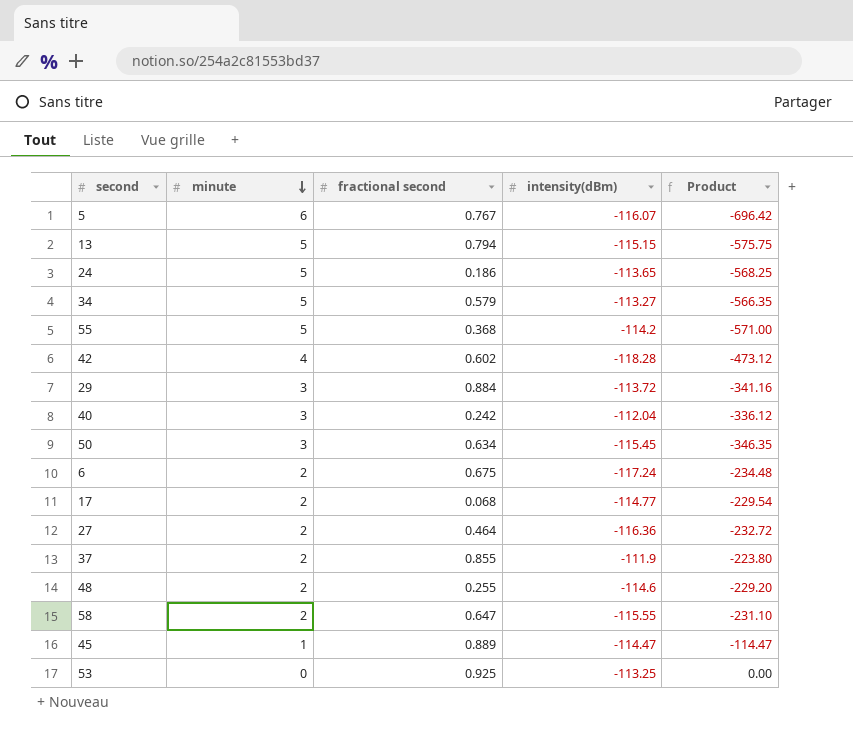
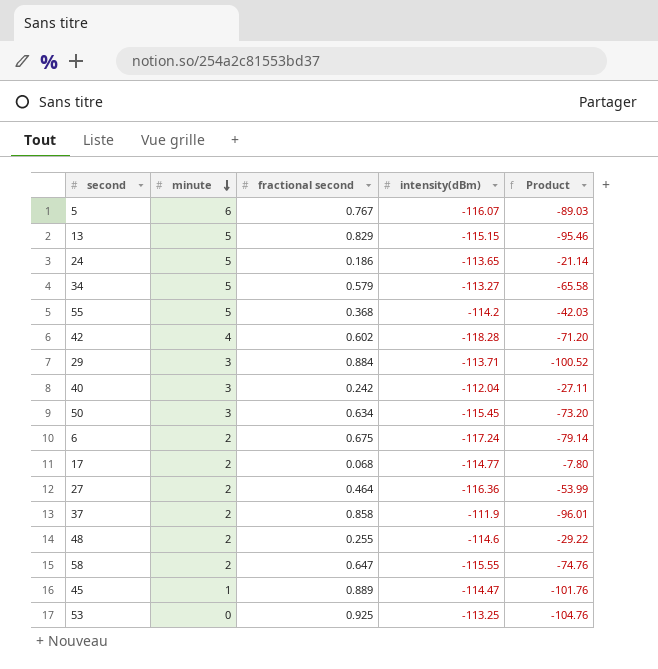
column Product | formula: [minute] * [intensity(dBm)] -> [fractional second] * [intensity(dBm)]
13 | fractional second: 0.794 -> 0.829
29 | intensity(dBm): -113.72 -> -113.71
37 | fractional second: 0.855 -> 0.858

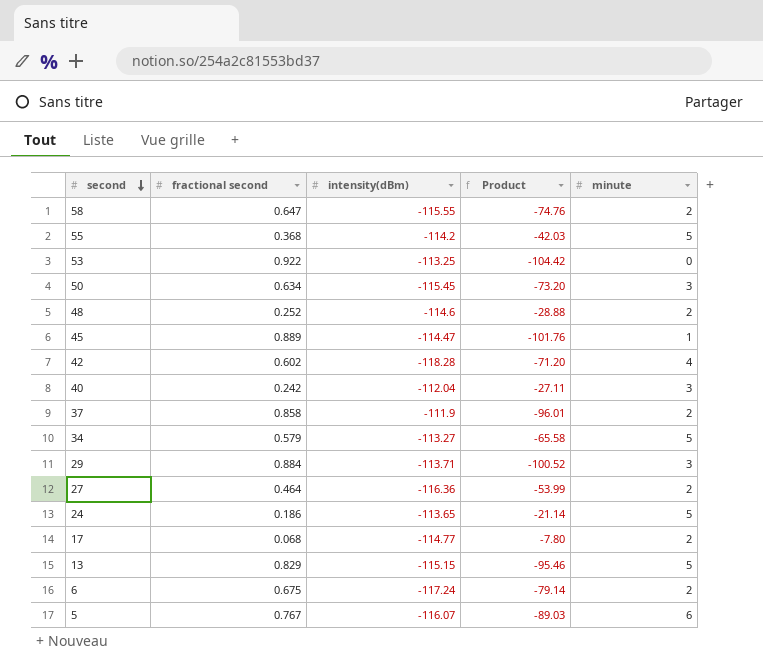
row order: minute descending -> second descending
column minute | position: 2 -> 5
53 | fractional second: 0.925 -> 0.922
53 | Product: -104.76 -> -104.42
48 | fractional second: 0.255 -> 0.252
48 | Product: -29.22 -> -28.88

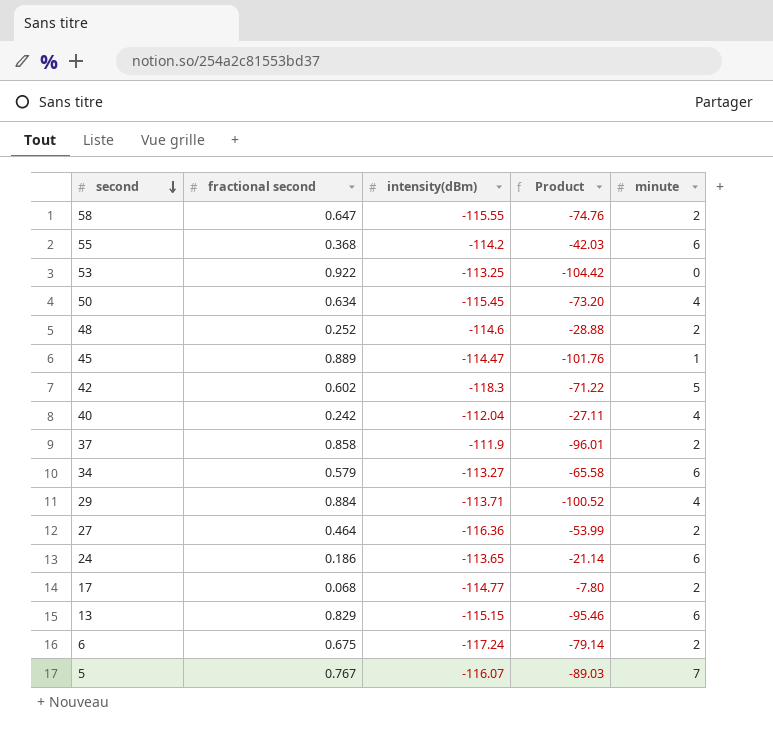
55 | minute: 5 -> 6
50 | minute: 3 -> 4
42 | intensity(dBm): -118.28 -> -118.3
42 | Product: -71.20 -> -71.22
42 | minute: 4 -> 5
40 | minute: 3 -> 4
34 | minute: 5 -> 6
29 | minute: 3 -> 4
24 | minute: 5 -> 6
13 | minute: 5 -> 6
5 | minute: 6 -> 7

